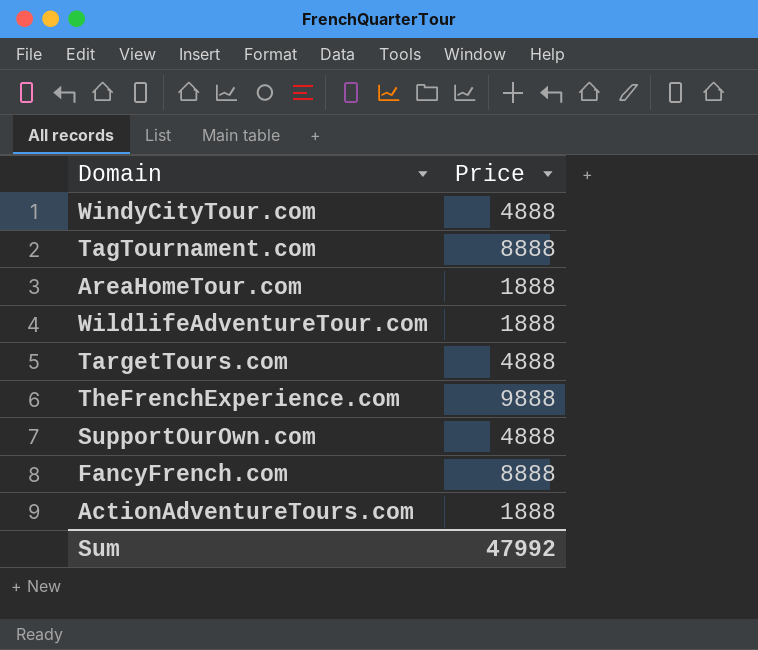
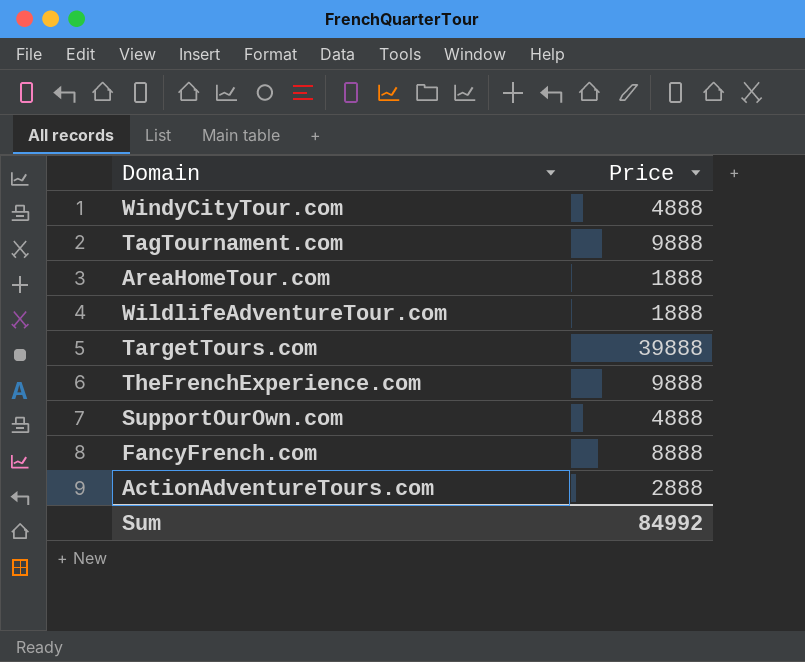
TagTournament.com | Price: 8888 -> 9888
TargetTours.com | Price: 4888 -> 39888
ActionAdventureTours.com | Price: 1888 -> 2888
Sum | Price: 47992 -> 84992

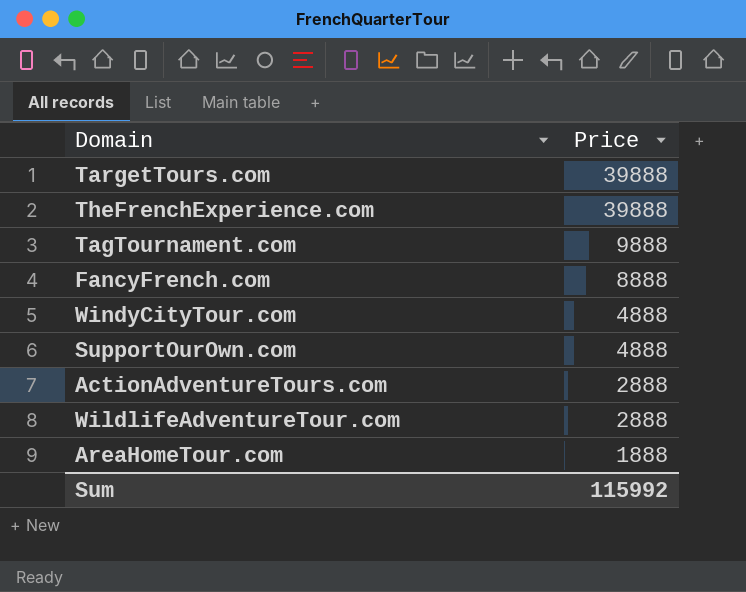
row order: none -> Price descending
TheFrenchExperience.com | Price: 9888 -> 39888
WildlifeAdventureTour.com | Price: 1888 -> 2888
Sum | Price: 84992 -> 115992

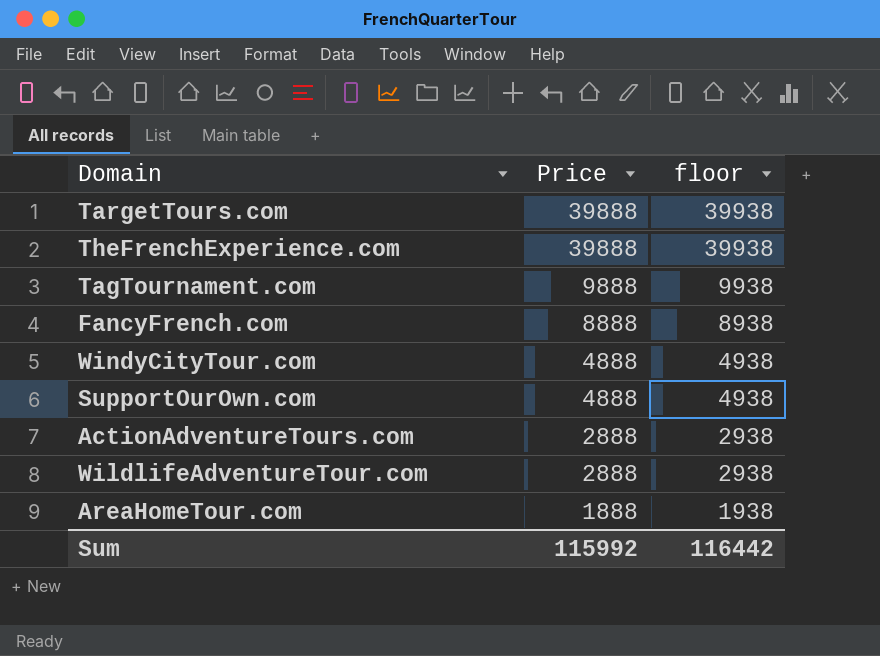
column floor | formula: none -> [Price] + 50

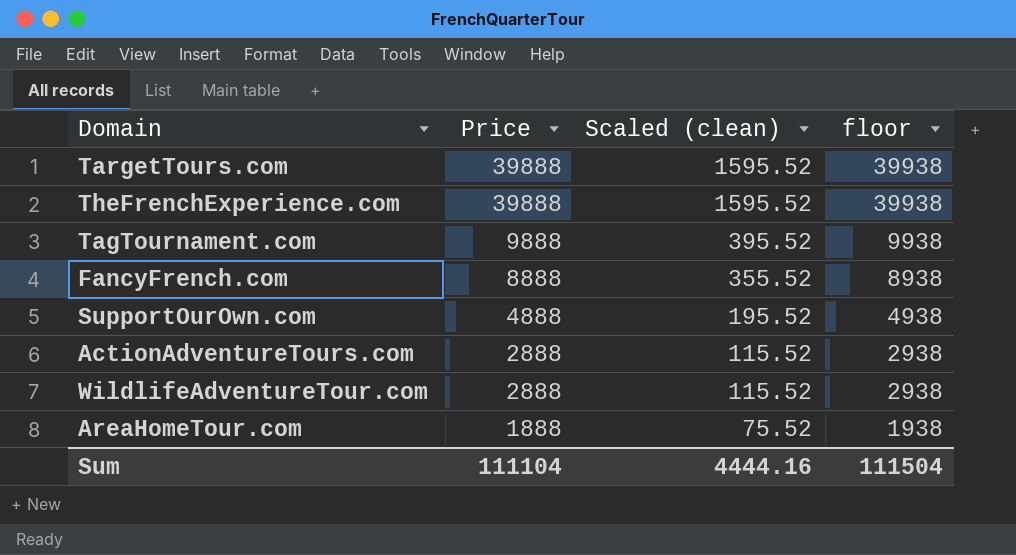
column Scaled (clean) | formula: none -> [Price] * 0.04
row WindyCityTour.com: 4888 | 4938 -> none
Sum | Price: 115992 -> 111104
Sum | floor: 116442 -> 111504

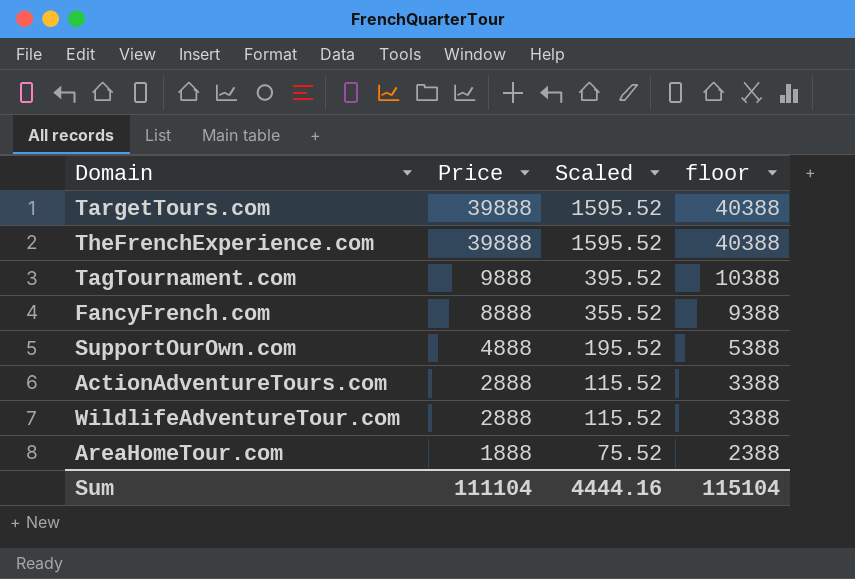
column name: Scaled (clean) -> Scaled
column floor | formula: [Price] + 50 -> [Price] + 500
Sum | floor: 111504 -> 115104

